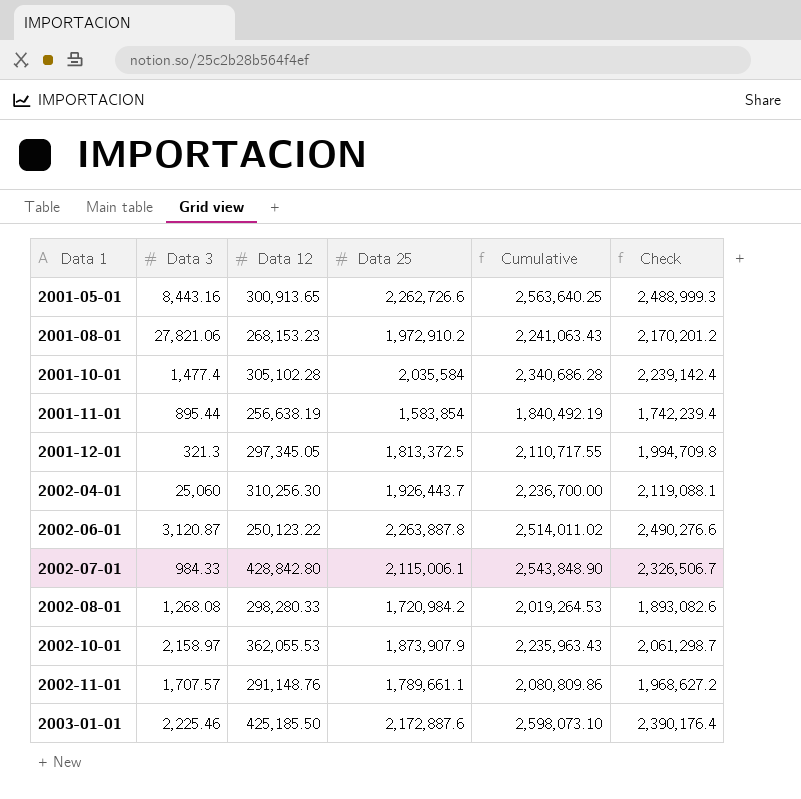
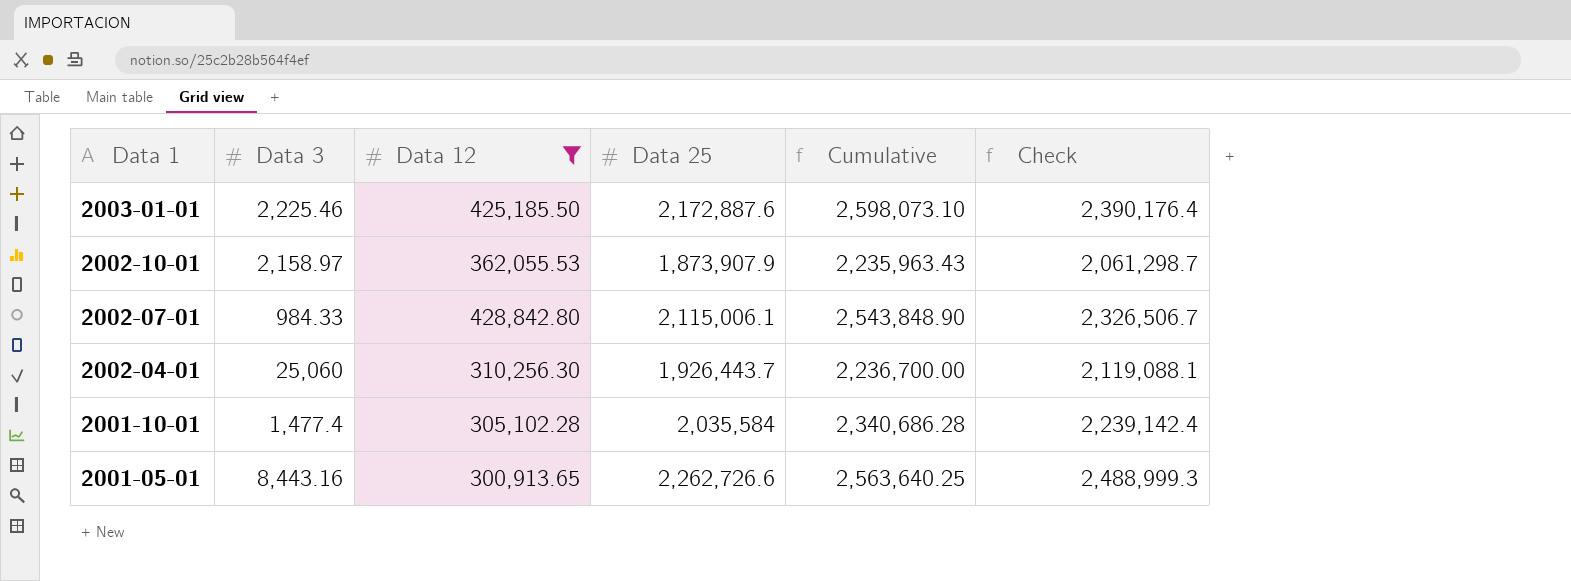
filter: none -> Data 12 >= 300,913.65
row order: Data 1 ascending -> Data 1 descending

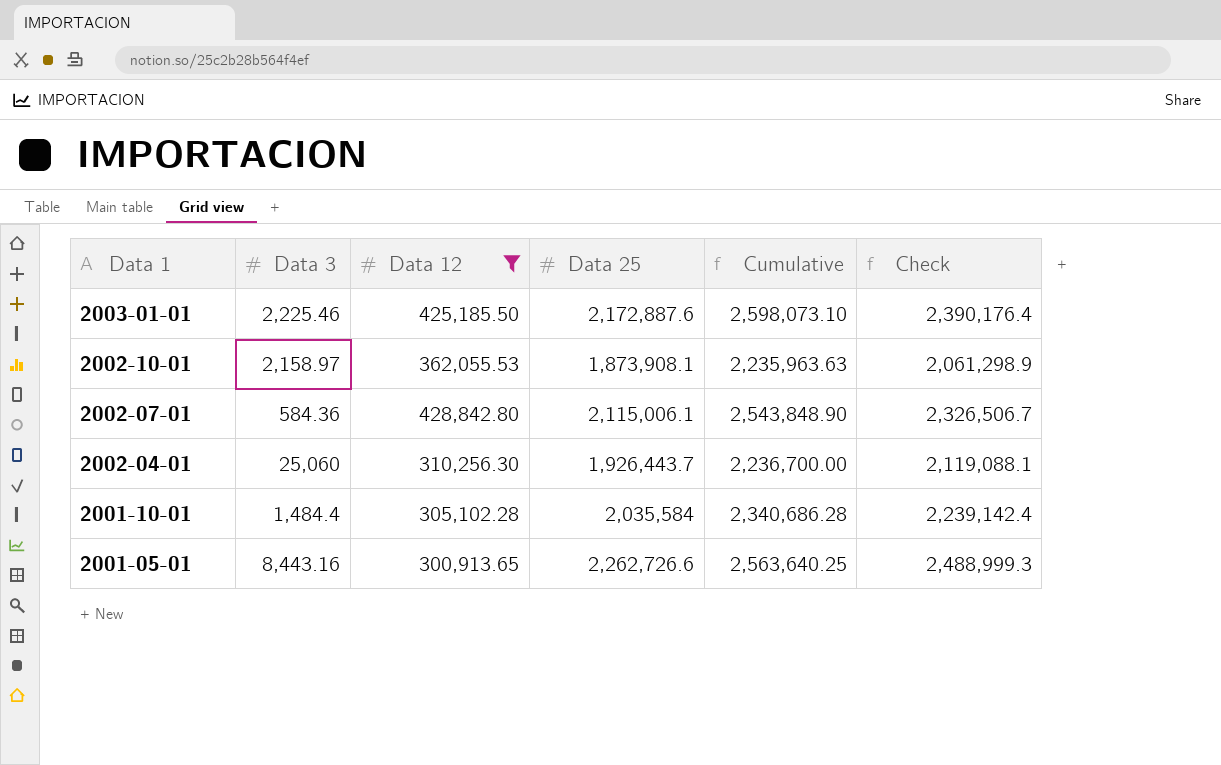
2002-10-01 | Data 25: 1,873,907.9 -> 1,873,908.1
2002-10-01 | Cumulative: 2,235,963.43 -> 2,235,963.63
2002-10-01 | Check: 2,061,298.7 -> 2,061,298.9
2002-07-01 | Data 3: 984.33 -> 584.36
2001-10-01 | Data 3: 1,477.4 -> 1,484.4

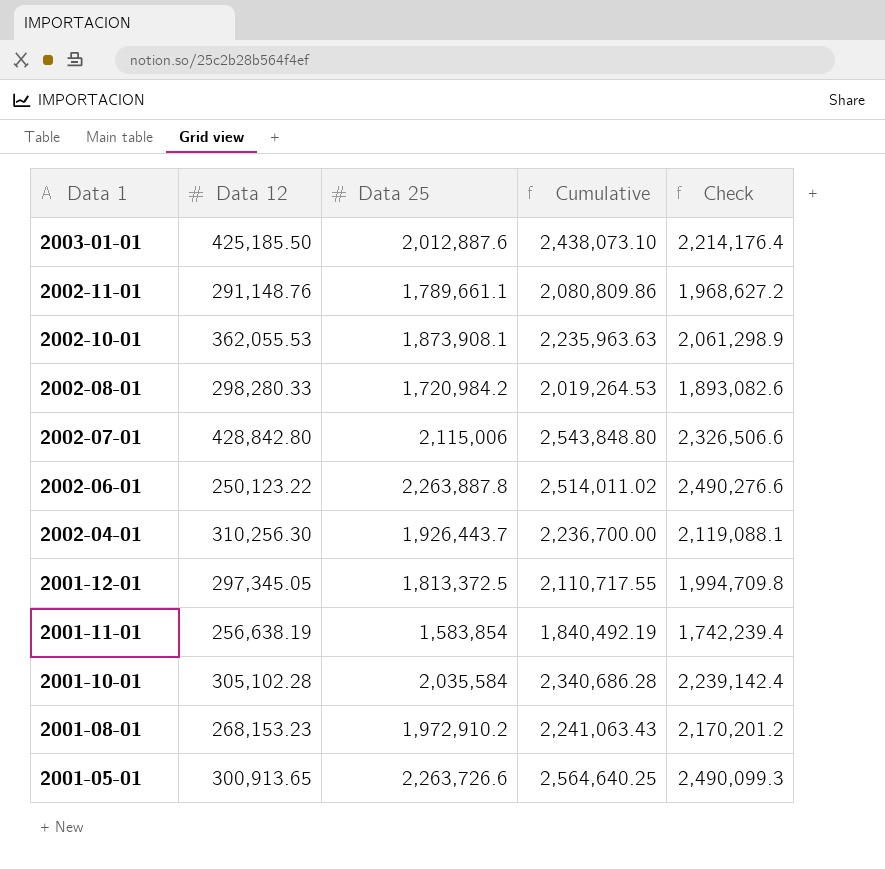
filter: Data 12 >= 300,913.65 -> none
column Data 3 | position: 2 -> none
2003-01-01 | Data 25: 2,172,887.6 -> 2,012,887.6
2003-01-01 | Cumulative: 2,598,073.10 -> 2,438,073.10
2003-01-01 | Check: 2,390,176.4 -> 2,214,176.4
2002-07-01 | Data 25: 2,115,006.1 -> 2,115,006
2002-07-01 | Cumulative: 2,543,848.90 -> 2,543,848.80
2002-07-01 | Check: 2,326,506.7 -> 2,326,506.6
2001-05-01 | Data 25: 2,262,726.6 -> 2,263,726.6
2001-05-01 | Cumulative: 2,563,640.25 -> 2,564,640.25
2001-05-01 | Check: 2,488,999.3 -> 2,490,099.3

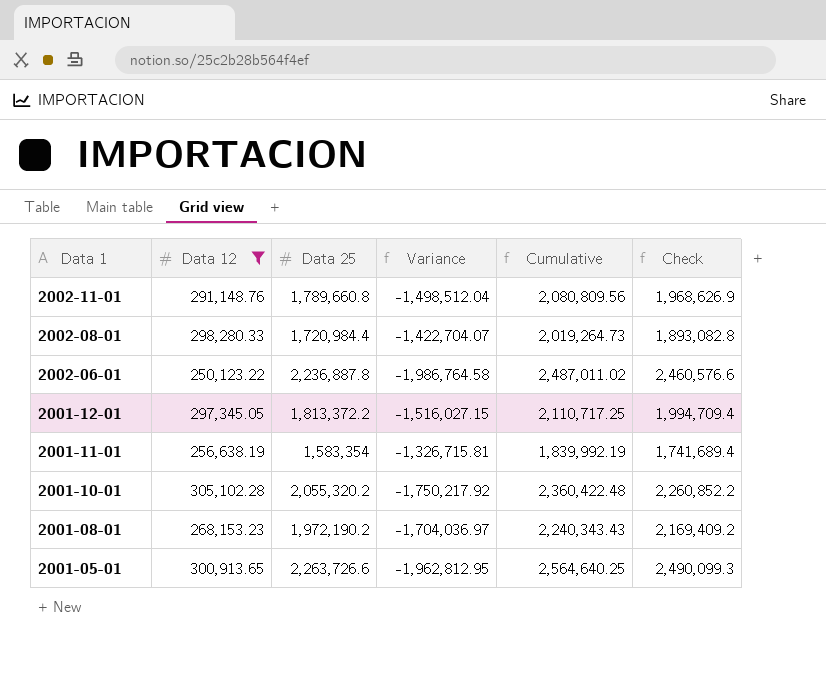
filter: none -> Data 12 <= 305,102.28
column Variance | formula: none -> [Data 12] - [Data 25]
2002-11-01 | Data 25: 1,789,661.1 -> 1,789,660.8
2002-11-01 | Cumulative: 2,080,809.86 -> 2,080,809.56
2002-11-01 | Check: 1,968,627.2 -> 1,968,626.9
2002-08-01 | Data 25: 1,720,984.2 -> 1,720,984.4
2002-08-01 | Cumulative: 2,019,264.53 -> 2,019,264.73
2002-08-01 | Check: 1,893,082.6 -> 1,893,082.8
2002-06-01 | Data 25: 2,263,887.8 -> 2,236,887.8
2002-06-01 | Cumulative: 2,514,011.02 -> 2,487,011.02
2002-06-01 | Check: 2,490,276.6 -> 2,460,576.6
2001-12-01 | Data 25: 1,813,372.5 -> 1,813,372.2
2001-12-01 | Cumulative: 2,110,717.55 -> 2,110,717.25
2001-12-01 | Check: 1,994,709.8 -> 1,994,709.4
2001-11-01 | Data 25: 1,583,854 -> 1,583,354
2001-11-01 | Cumulative: 1,840,492.19 -> 1,839,992.19
2001-11-01 | Check: 1,742,239.4 -> 1,741,689.4
2001-10-01 | Data 25: 2,035,584 -> 2,055,320.2
2001-10-01 | Cumulative: 2,340,686.28 -> 2,360,422.48
2001-10-01 | Check: 2,239,142.4 -> 2,260,852.2
2001-08-01 | Data 25: 1,972,910.2 -> 1,972,190.2
2001-08-01 | Cumulative: 2,241,063.43 -> 2,240,343.43
2001-08-01 | Check: 2,170,201.2 -> 2,169,409.2

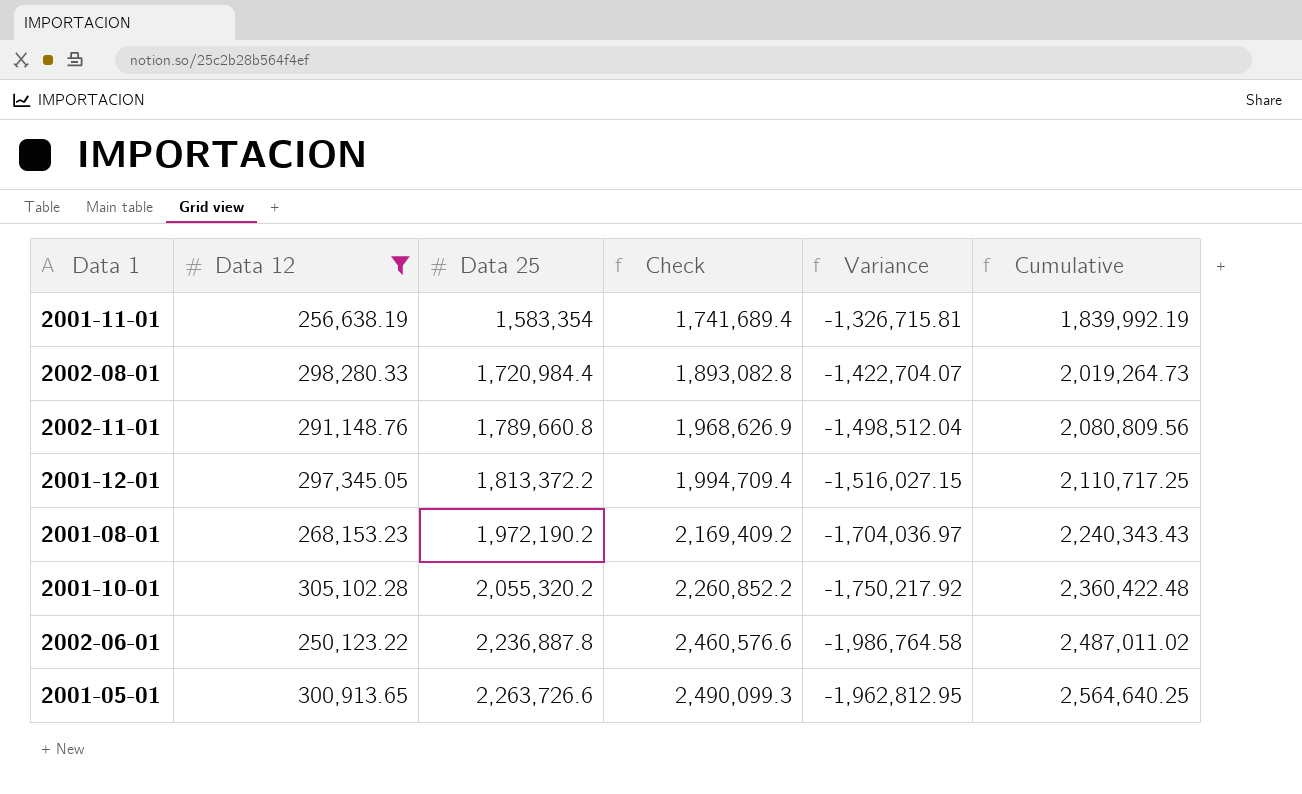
row order: Data 1 descending -> Data 25 ascending
column Check | position: 6 -> 4

